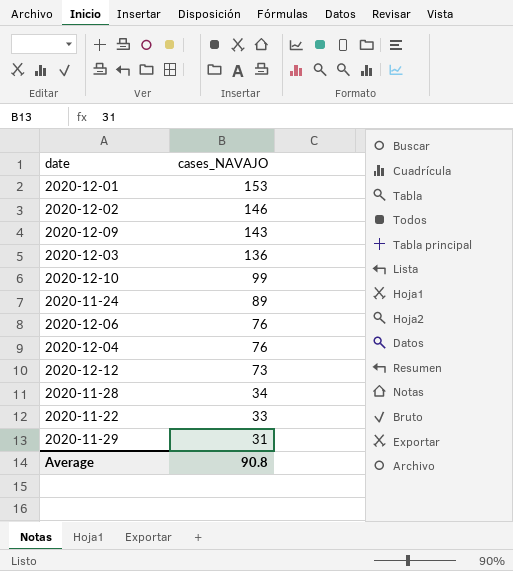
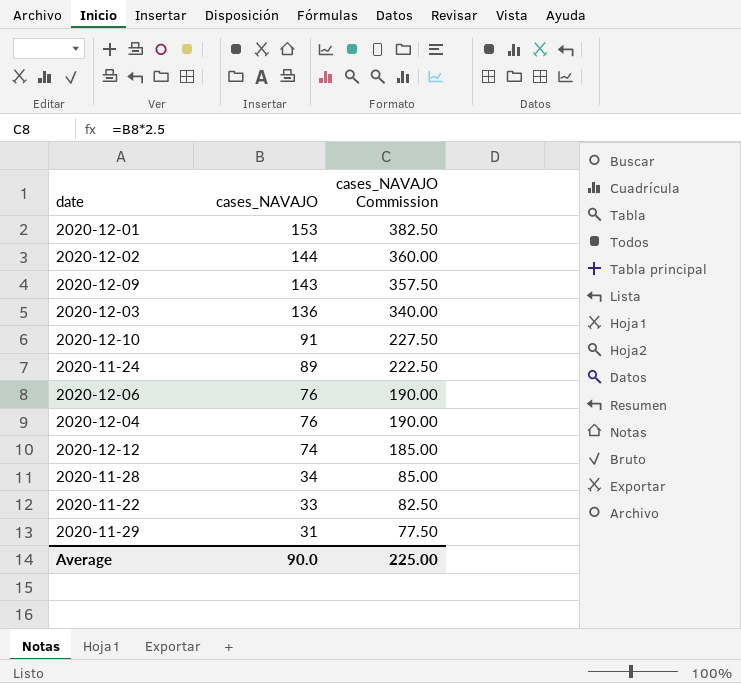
column cases_NAVAJO Commission | formula: none -> [cases_NAVAJO] * 2.5
2020-12-02 | cases_NAVAJO: 146 -> 144
2020-12-10 | cases_NAVAJO: 99 -> 91
2020-12-12 | cases_NAVAJO: 73 -> 74
Average | cases_NAVAJO: 90.8 -> 90.0

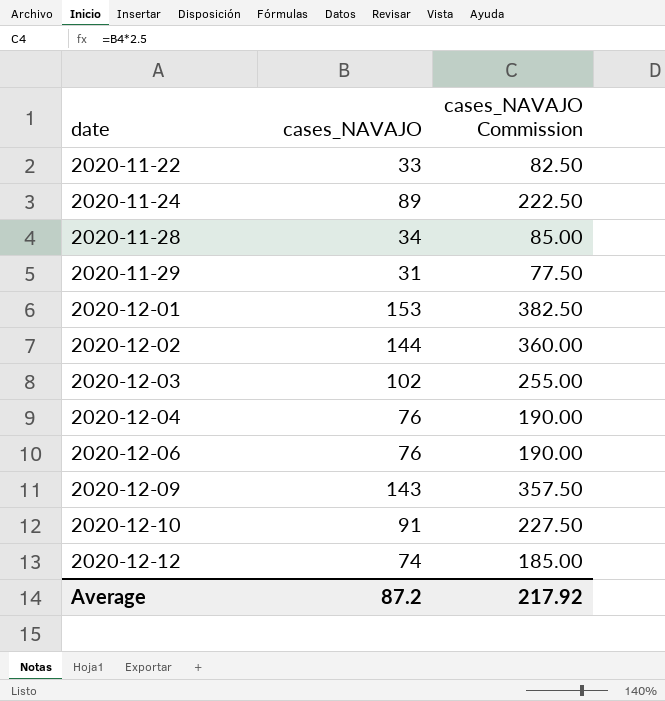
row order: cases_NAVAJO descending -> date ascending
2020-12-03 | cases_NAVAJO: 136 -> 102
2020-12-03 | cases_NAVAJO Commission: 340.00 -> 255.00
Average | cases_NAVAJO: 90.0 -> 87.2
Average | cases_NAVAJO Commission: 225.00 -> 217.92

